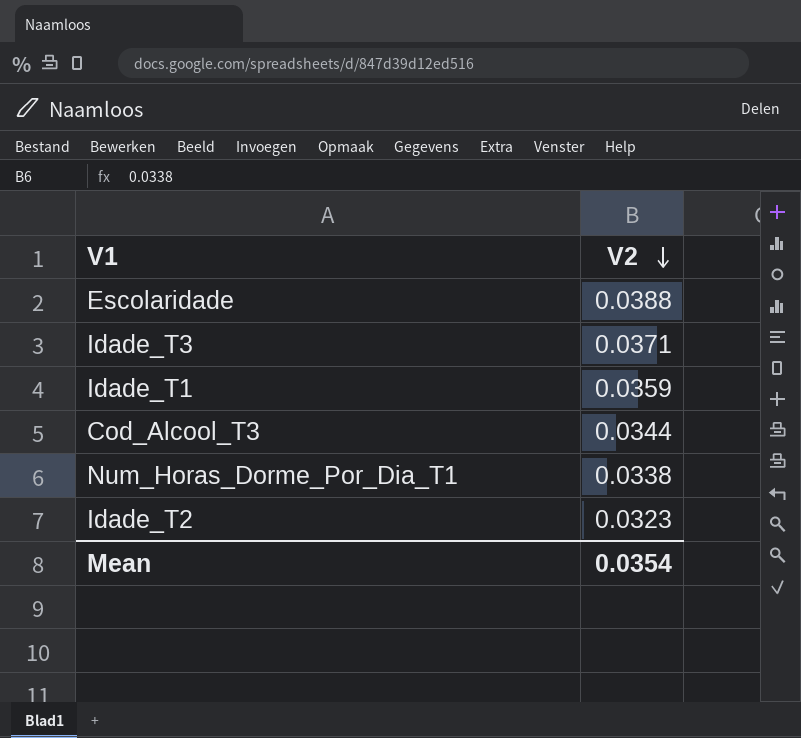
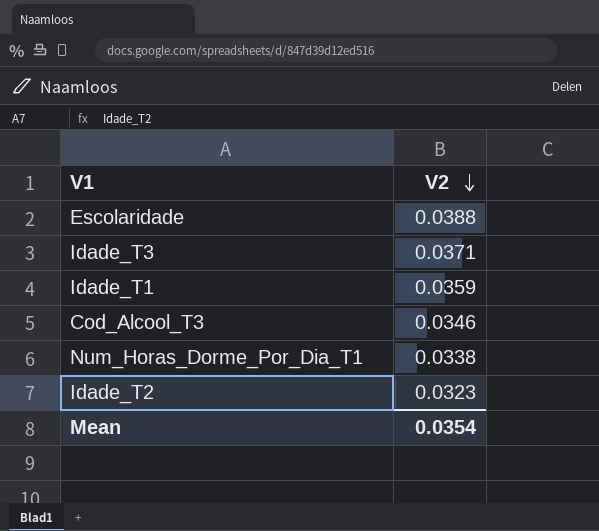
Cod_Alcool_T3 | V2: 0.0344 -> 0.0346

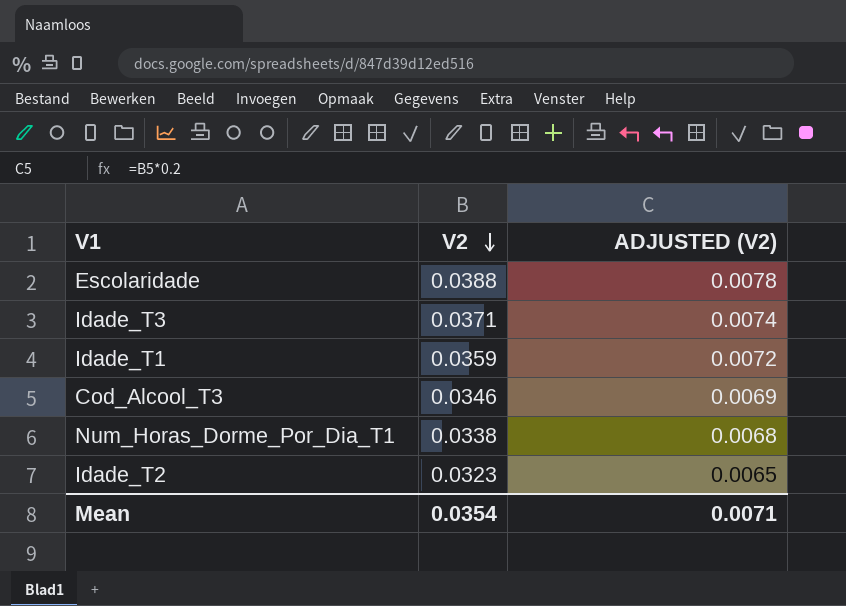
column ADJUSTED (V2) | formula: none -> [V2] * 0.2

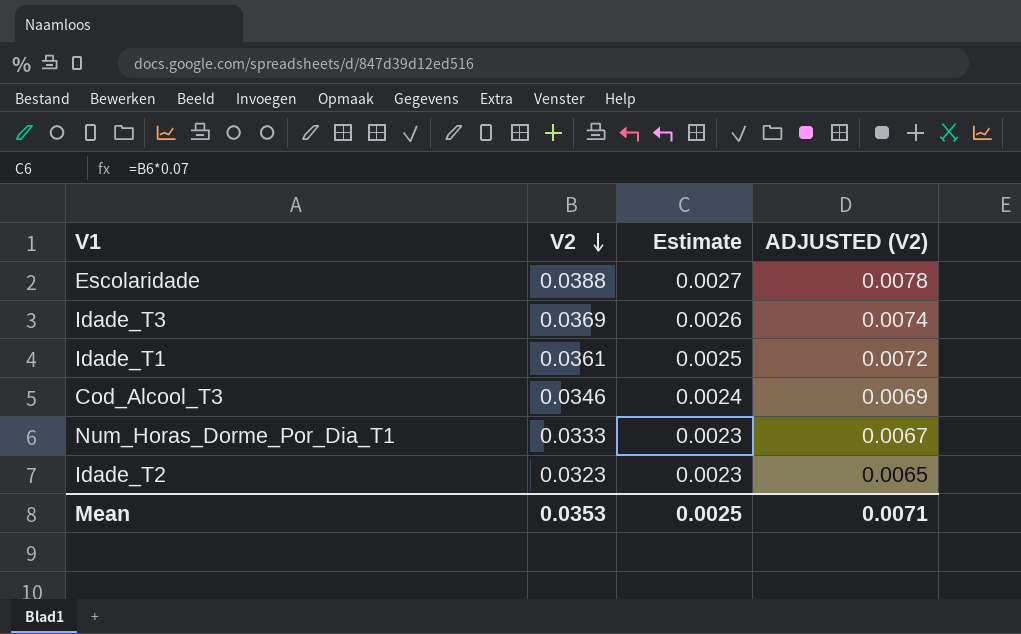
column Estimate | formula: none -> [V2] * 0.07
Idade_T3 | V2: 0.0371 -> 0.0369
Idade_T1 | V2: 0.0359 -> 0.0361
Num_Horas_Dorme_Por_Dia_T1 | V2: 0.0338 -> 0.0333
Num_Horas_Dorme_Por_Dia_T1 | ADJUSTED (V2): 0.0068 -> 0.0067
Mean | V2: 0.0354 -> 0.0353

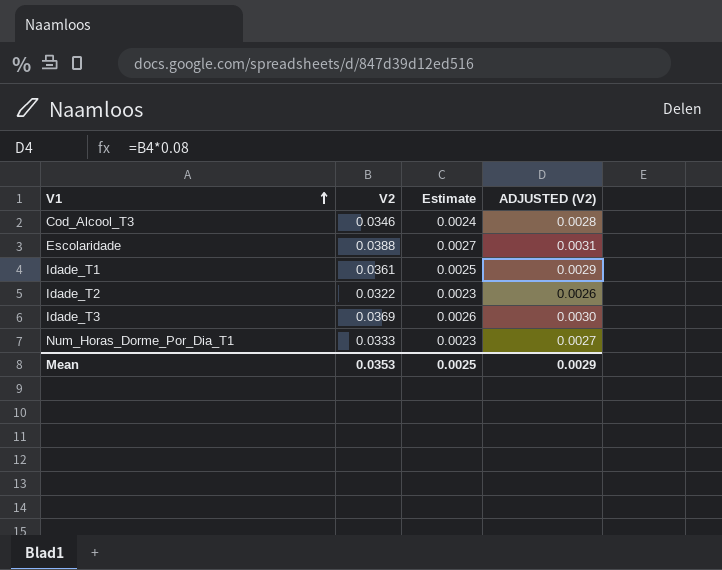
row order: V2 descending -> V1 ascending
column ADJUSTED (V2) | formula: [V2] * 0.2 -> [V2] * 0.08
Idade_T2 | V2: 0.0323 -> 0.0322
Mean | ADJUSTED (V2): 0.0071 -> 0.0029

